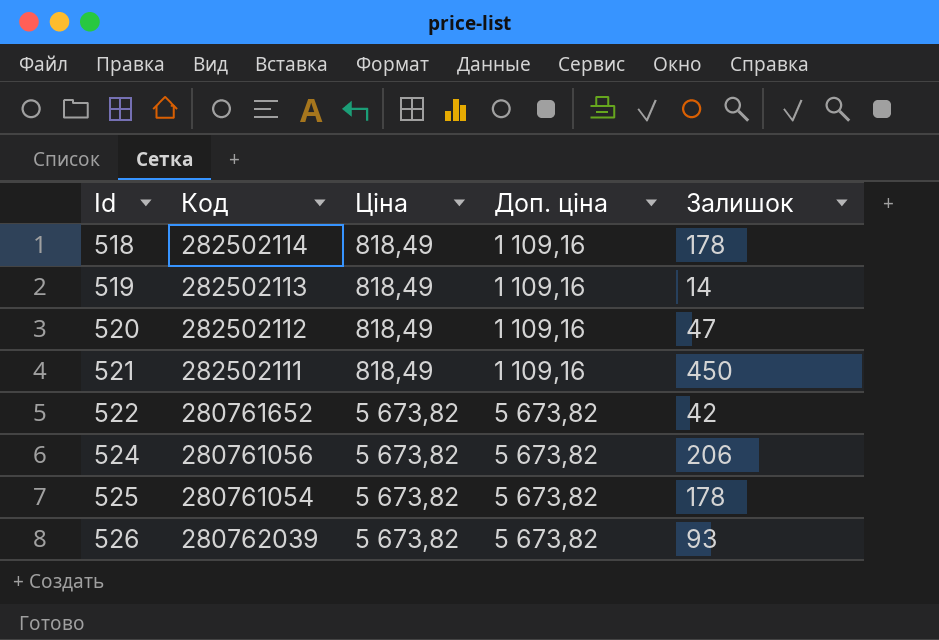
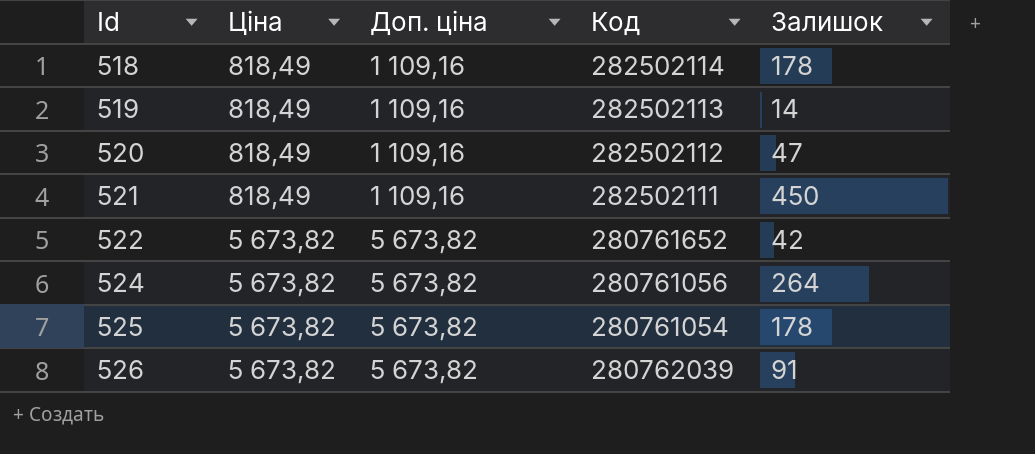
column Код | position: 2 -> 4
524 | Залишок: 206 -> 264
526 | Залишок: 93 -> 91

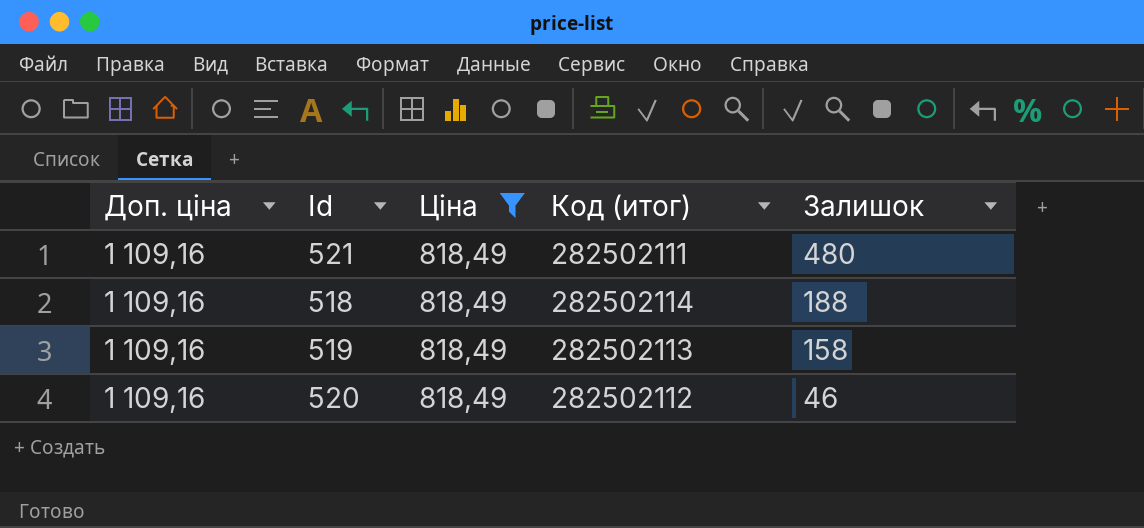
filter: none -> Ціна = 818,49
row order: Id ascending -> Залишок descending
column Доп. ціна | position: 3 -> 1
column name: Код -> Код (итог)
521 | Залишок: 450 -> 480
518 | Залишок: 178 -> 188
519 | Залишок: 14 -> 158
520 | Залишок: 47 -> 46

